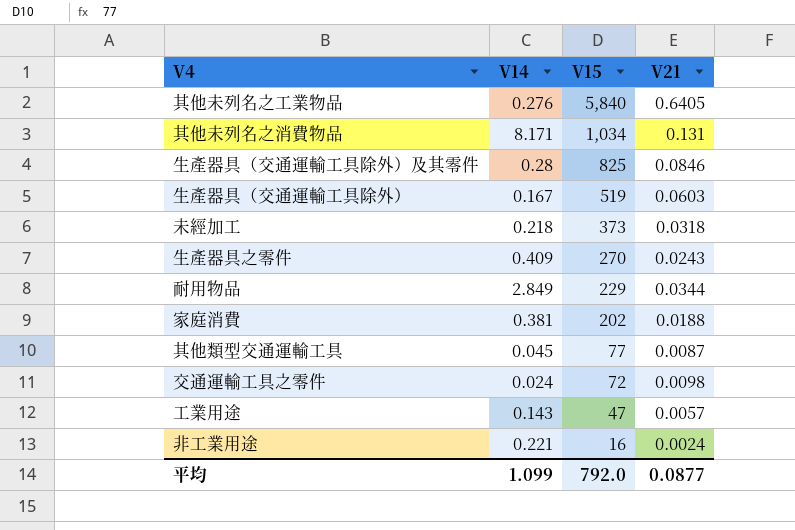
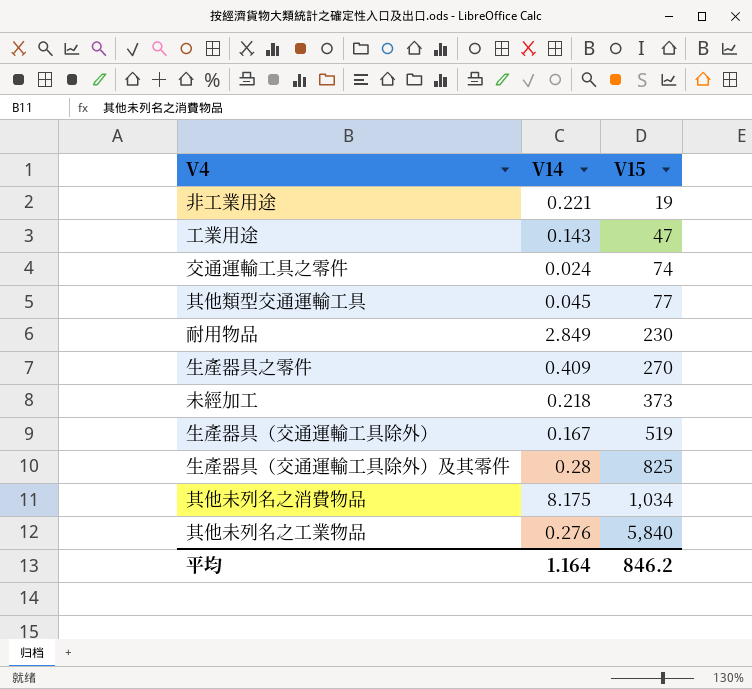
row order: V15 descending -> V15 ascending
column V21 | position: 4 -> none
row 家庭消費: 0.381 | 202 | 0.0188 -> none
非工業用途 | V15: 16 -> 19
交通運輸工具之零件 | V15: 72 -> 74
耐用物品 | V15: 229 -> 230
其他未列名之消費物品 | V14: 8.171 -> 8.175
平均 | V14: 1.099 -> 1.164
平均 | V15: 792.0 -> 846.2

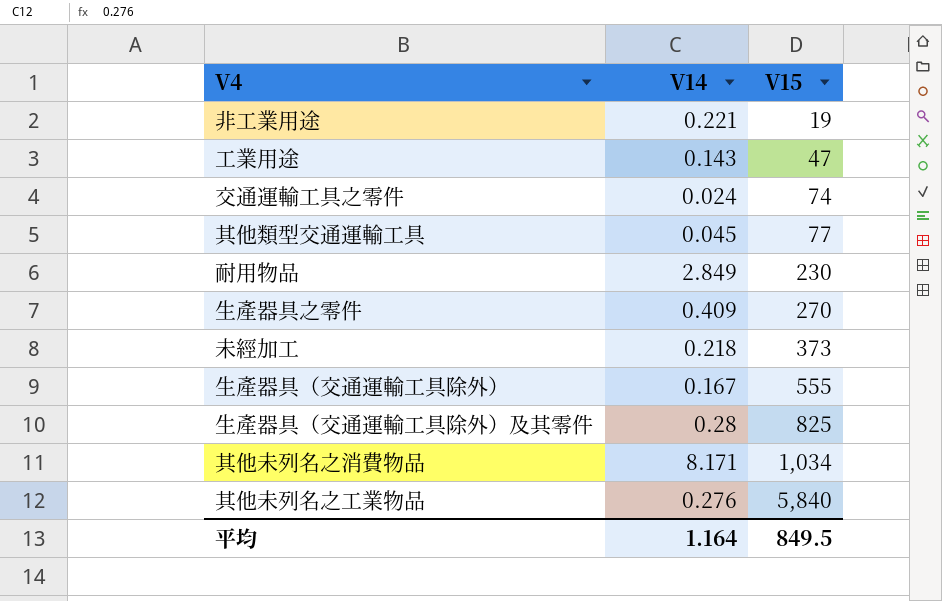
生產器具（交通運輸工具除外） | V15: 519 -> 555
其他未列名之消費物品 | V14: 8.175 -> 8.171
平均 | V15: 846.2 -> 849.5

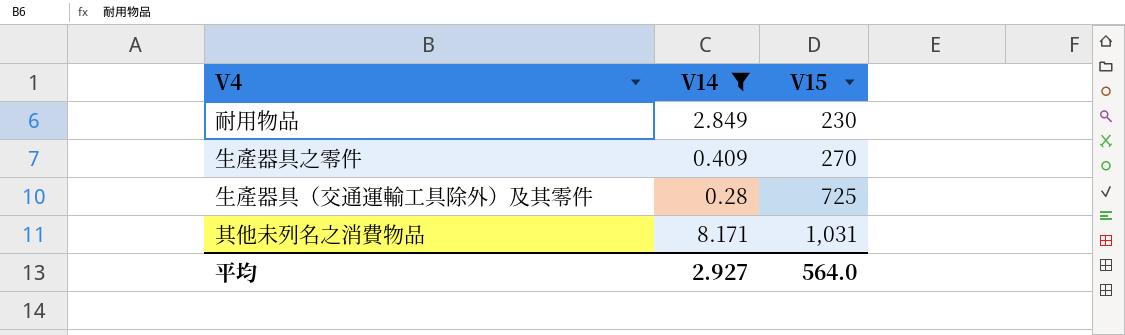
filter: none -> V14 >= 0.28
生產器具（交通運輸工具除外）及其零件 | V15: 825 -> 725
其他未列名之消費物品 | V15: 1,034 -> 1,031
平均 | V14: 1.164 -> 2.927
平均 | V15: 849.5 -> 564.0

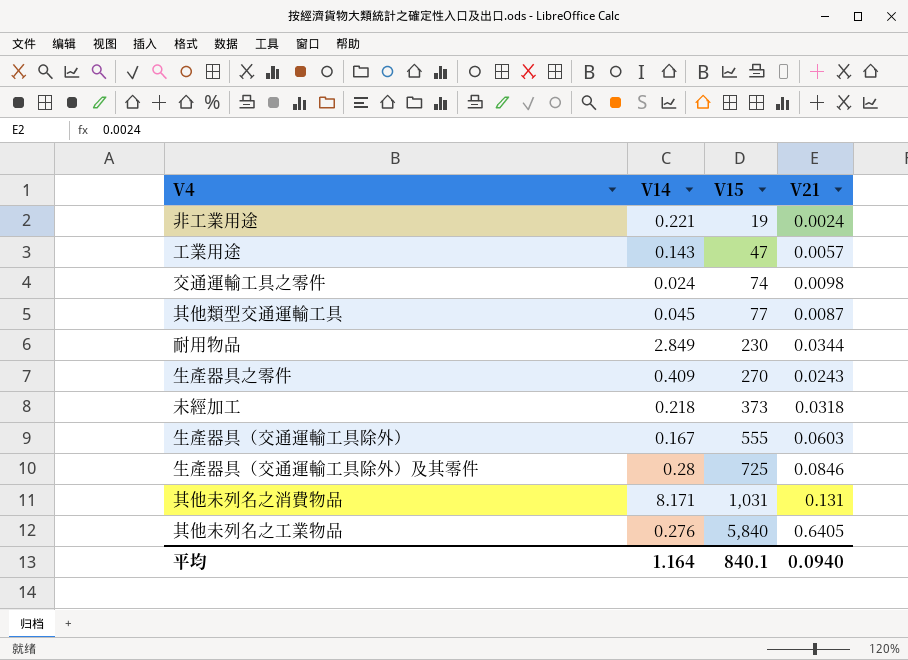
filter: V14 >= 0.28 -> none
column V21 | position: none -> 4
平均 | V14: 2.927 -> 1.164
平均 | V15: 564.0 -> 840.1

